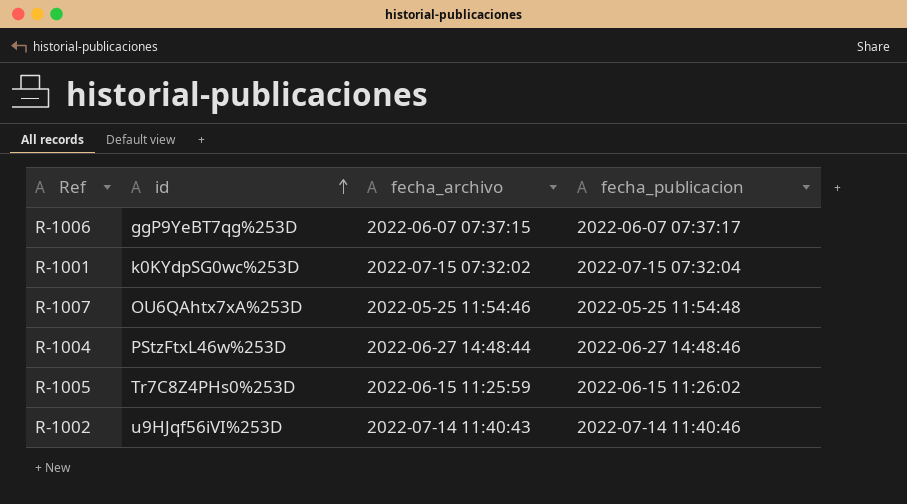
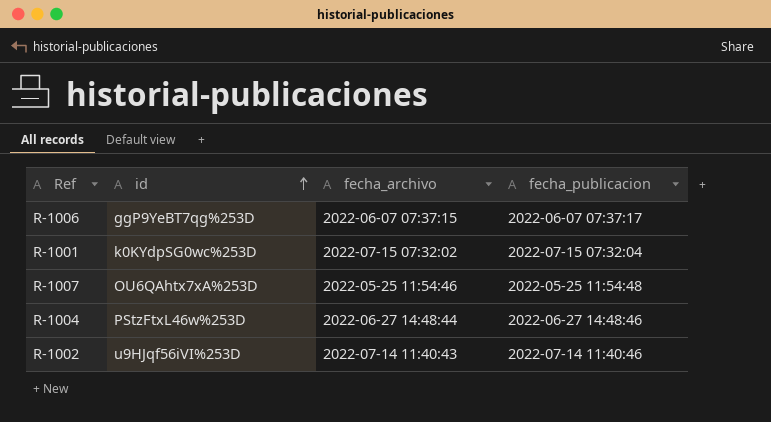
row R-1005: Tr7C8Z4PHs0%253D | 2022-06-15 11:25:59 | 2022-06-15 11:26:02 -> none

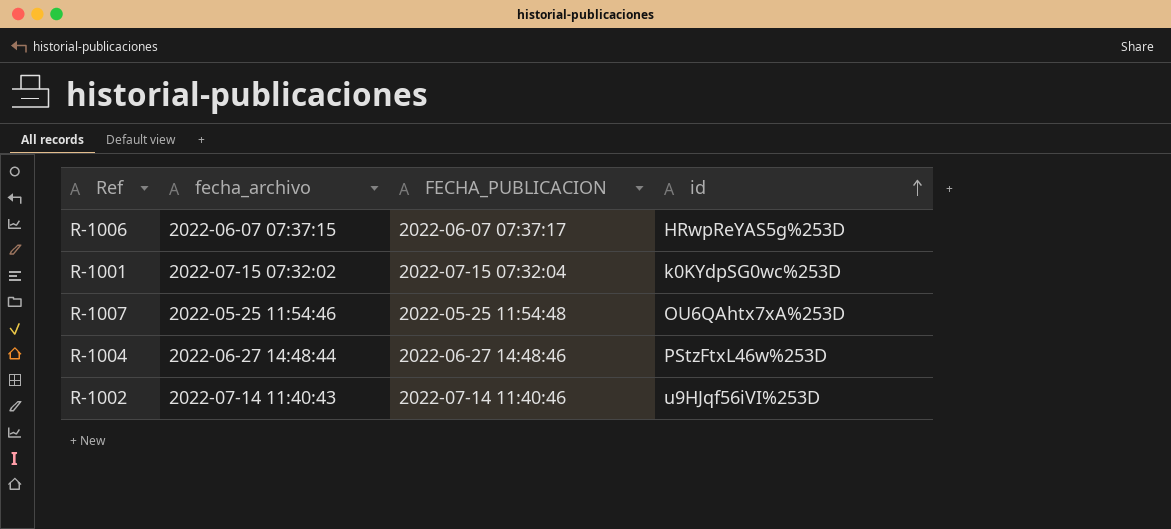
column name: fecha_publicacion -> FECHA_PUBLICACION
column id | position: 2 -> 4
R-1006 | id: ggP9YeBT7qg%253D -> HRwpReYAS5g%253D

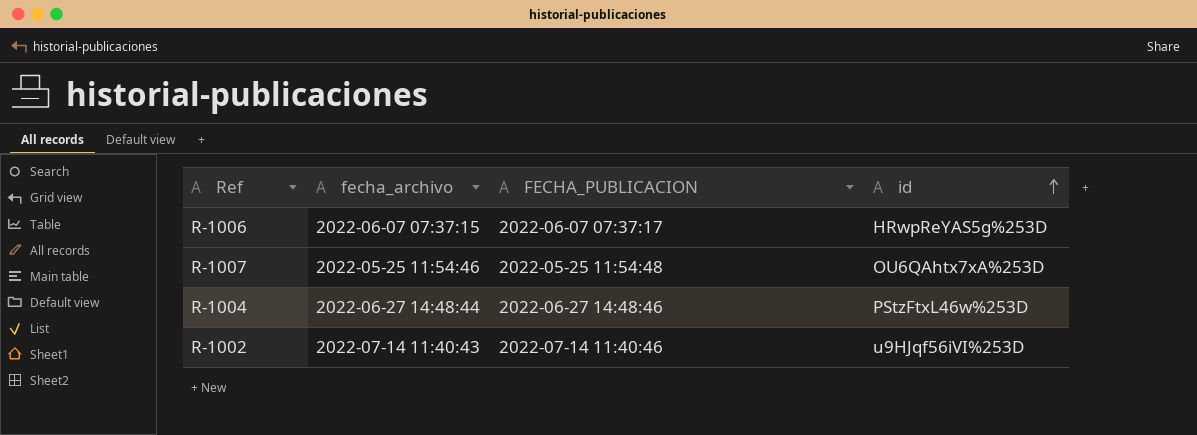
row R-1001: 2022-07-15 07:32:02 | 2022-07-15 07:32:04 | k0KYdpSG0wc%253D -> none

